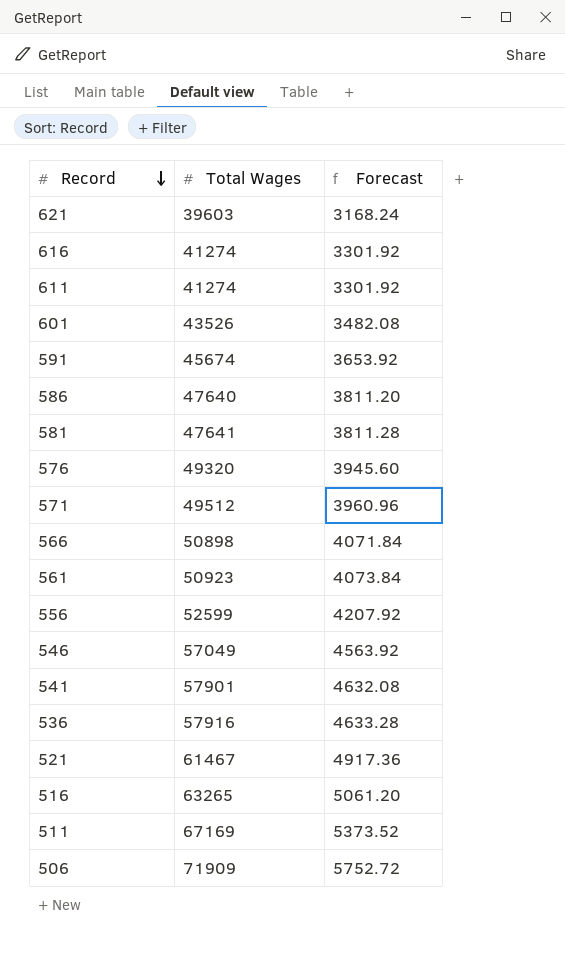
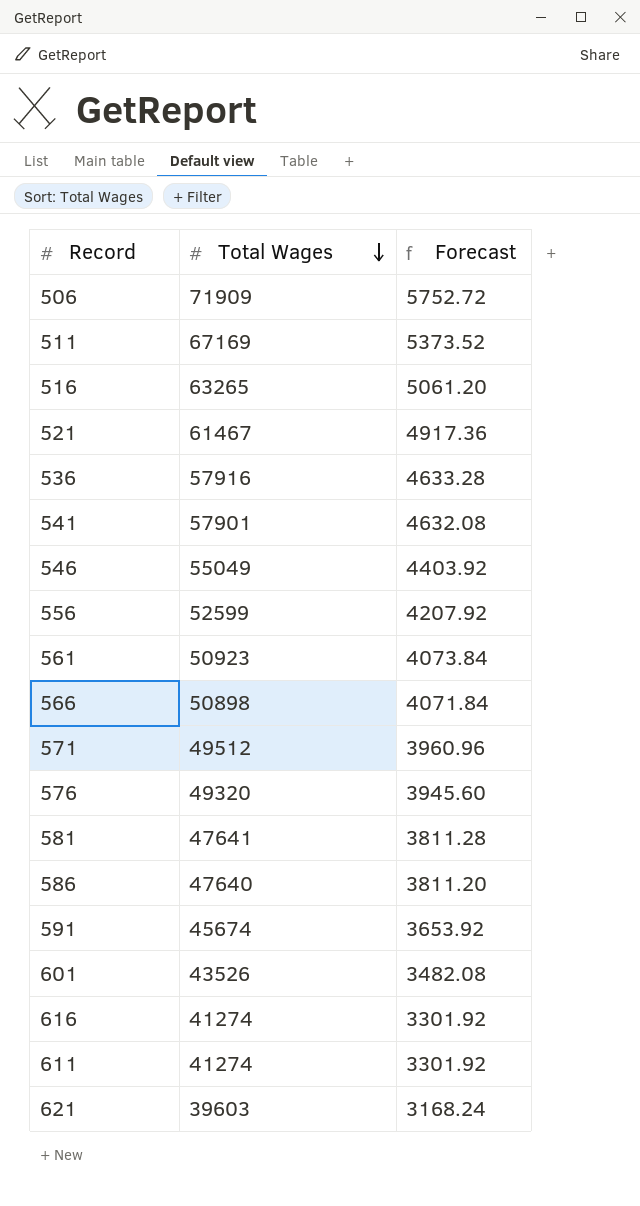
row order: Record descending -> Total Wages descending
546 | Total Wages: 57049 -> 55049
546 | Forecast: 4563.92 -> 4403.92

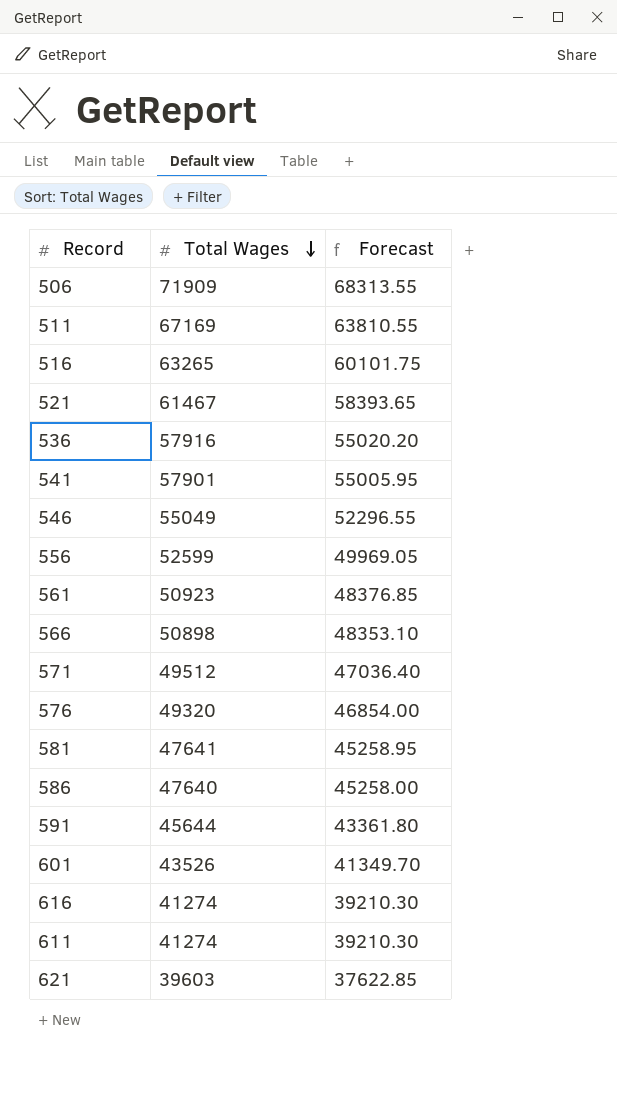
column Forecast | formula: [Total Wages] * 0.08 -> [Total Wages] * 0.95
591 | Total Wages: 45674 -> 45644

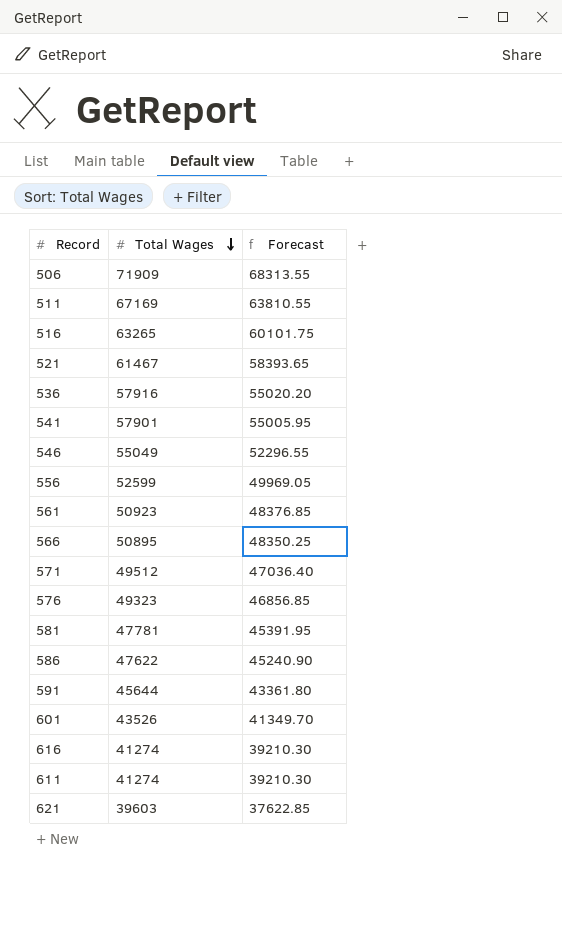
566 | Total Wages: 50898 -> 50895
566 | Forecast: 48353.10 -> 48350.25
576 | Total Wages: 49320 -> 49323
576 | Forecast: 46854.00 -> 46856.85
581 | Total Wages: 47641 -> 47781
581 | Forecast: 45258.95 -> 45391.95
586 | Total Wages: 47640 -> 47622
586 | Forecast: 45258.00 -> 45240.90

